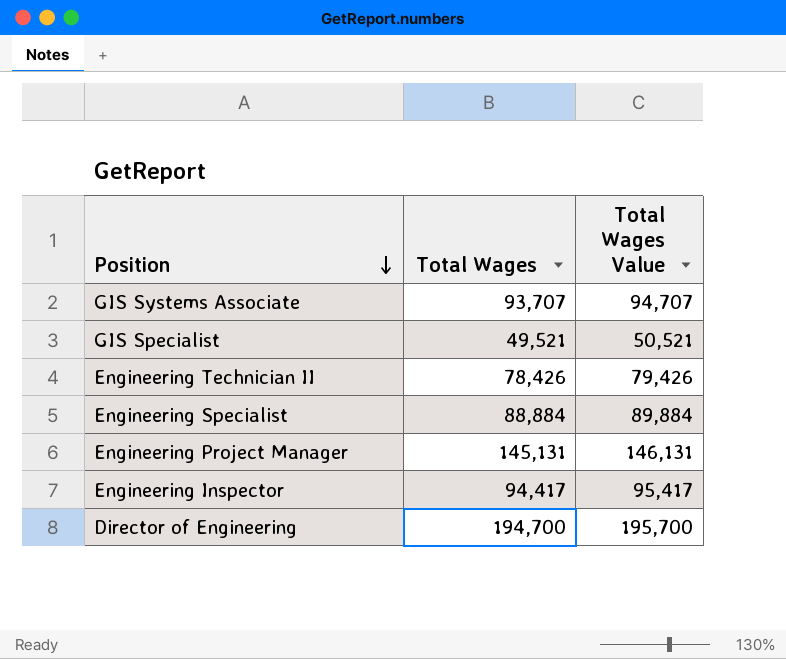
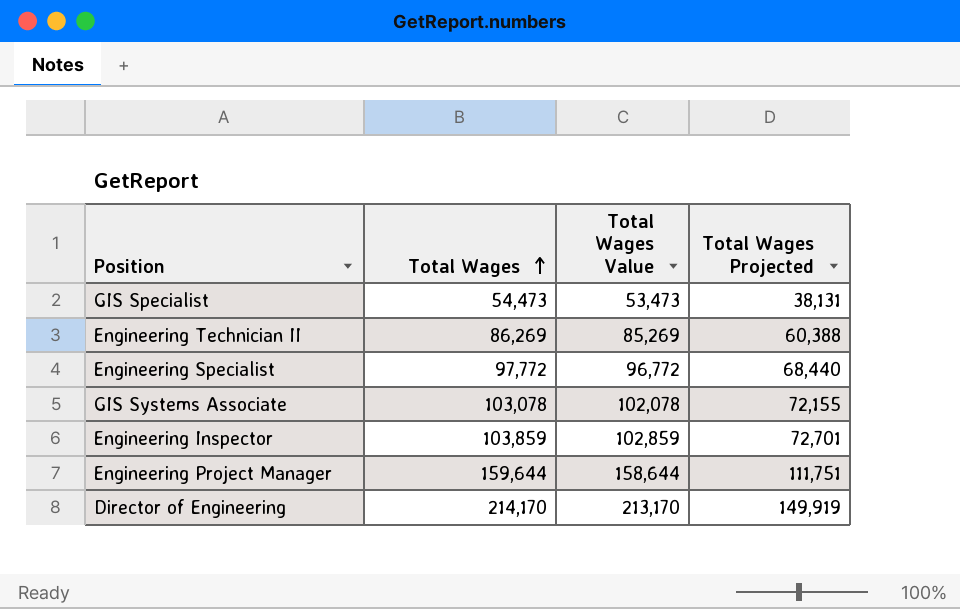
row order: Position descending -> Total Wages ascending
column Total Wages Value | formula: [Total Wages] + 1000 -> [Total Wages] - 1000
column Total Wages Projected | formula: none -> [Total Wages] * 0.7
GIS Specialist | Total Wages: 49,521 -> 54,473
Engineering Technician II | Total Wages: 78,426 -> 86,269
Engineering Specialist | Total Wages: 88,884 -> 97,772
GIS Systems Associate | Total Wages: 93,707 -> 103,078
Engineering Inspector | Total Wages: 94,417 -> 103,859
Engineering Project Manager | Total Wages: 145,131 -> 159,644
Director of Engineering | Total Wages: 194,700 -> 214,170

